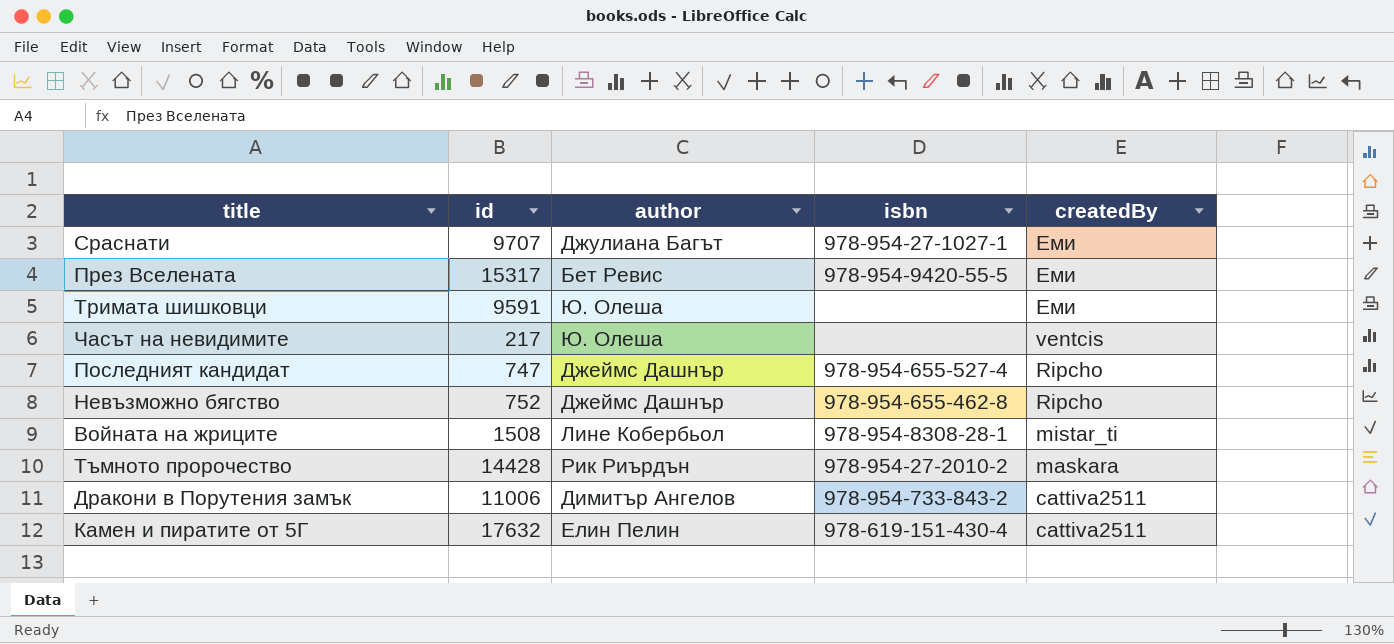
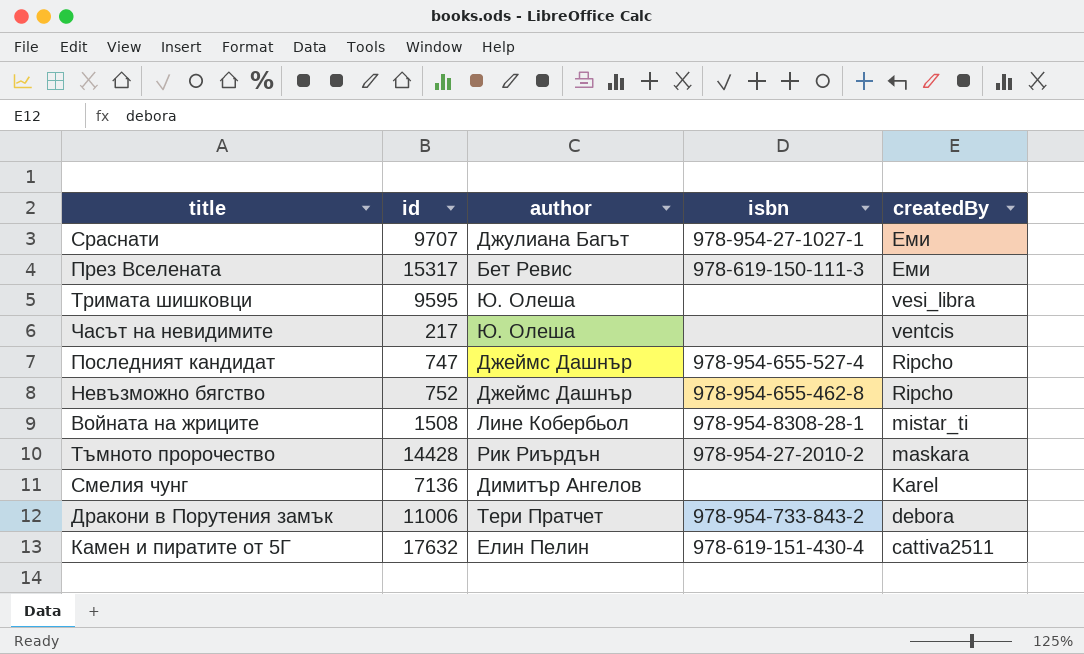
През Вселената | isbn: 978-954-9420-55-5 -> 978-619-150-111-3
Тримата шишковци | id: 9591 -> 9595
Тримата шишковци | createdBy: Еми -> vesi_libra
row Смелия чунг: none -> 7136 | Димитър Ангелов | none | Karel
Дракони в Порутения замък | author: Димитър Ангелов -> Тери Пратчет
Дракони в Порутения замък | createdBy: cattiva2511 -> debora

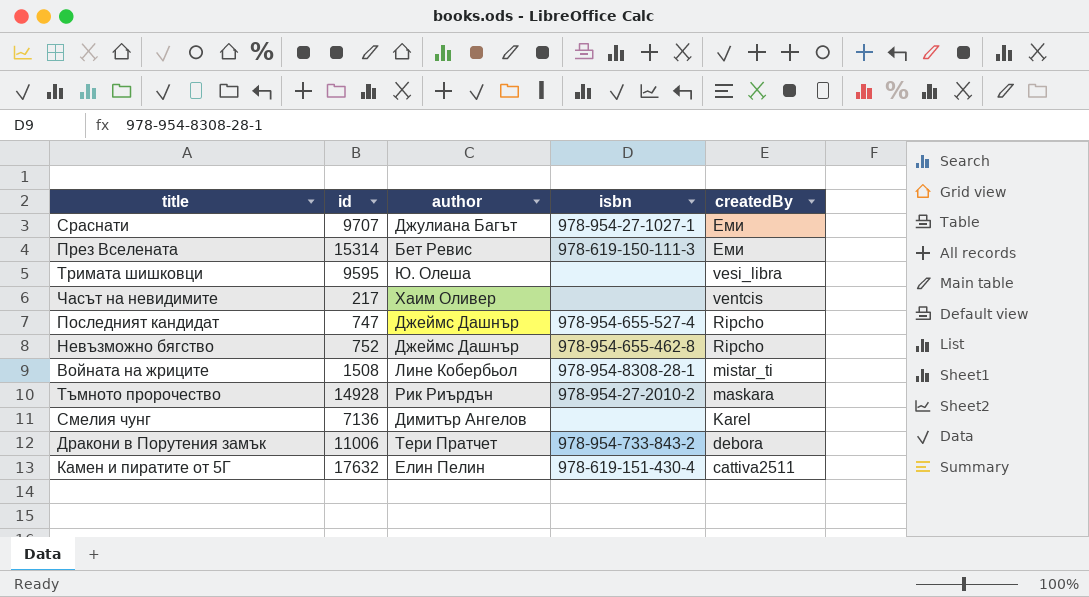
През Вселената | id: 15317 -> 15314
Часът на невидимите | author: Ю. Олеша -> Хаим Оливер
Тъмното пророчество | id: 14428 -> 14928

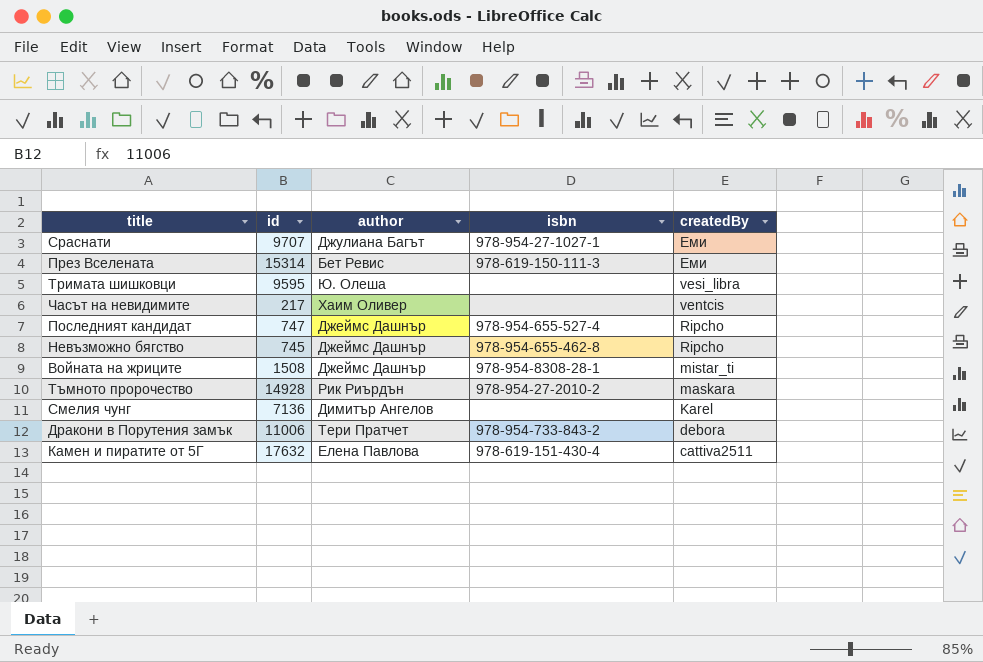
Невъзможно бягство | id: 752 -> 745
Войната на жриците | author: Лине Кобербьол -> Джеймс Дашнър
Камен и пиратите от 5Г | author: Елин Пелин -> Елена Павлова

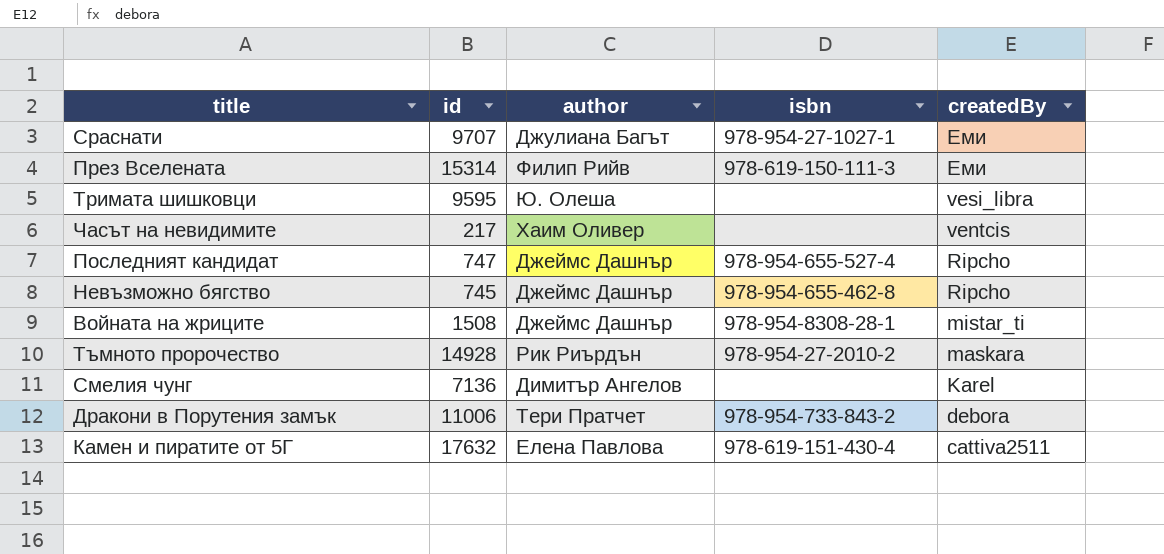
През Вселената | author: Бет Ревис -> Филип Рийв

